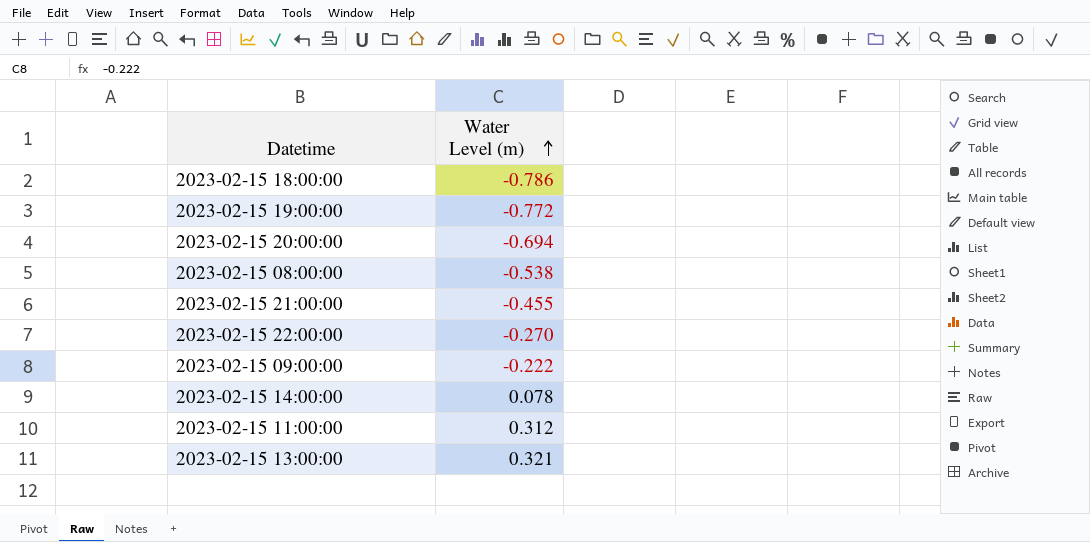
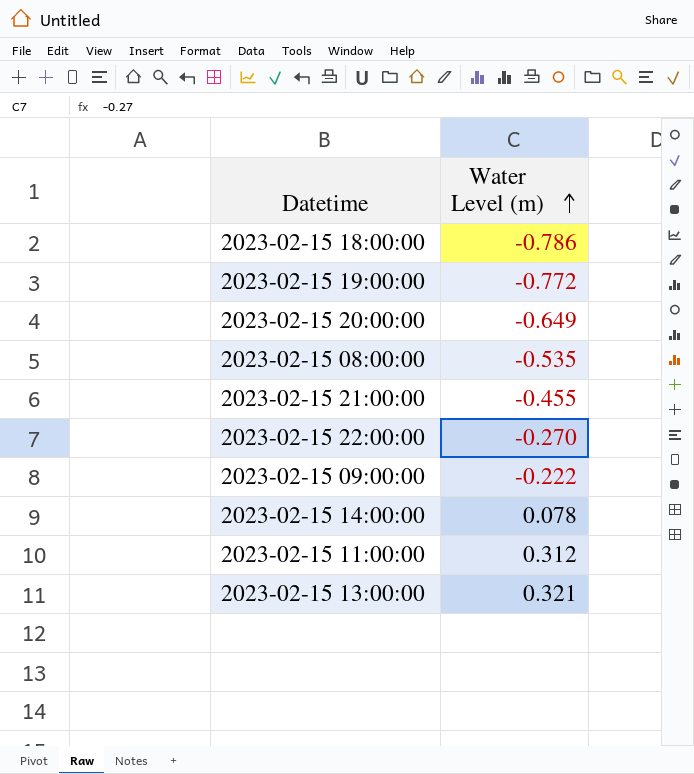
2023-02-15 20:00:00 | Water Level (m): -0.694 -> -0.649
2023-02-15 08:00:00 | Water Level (m): -0.538 -> -0.535

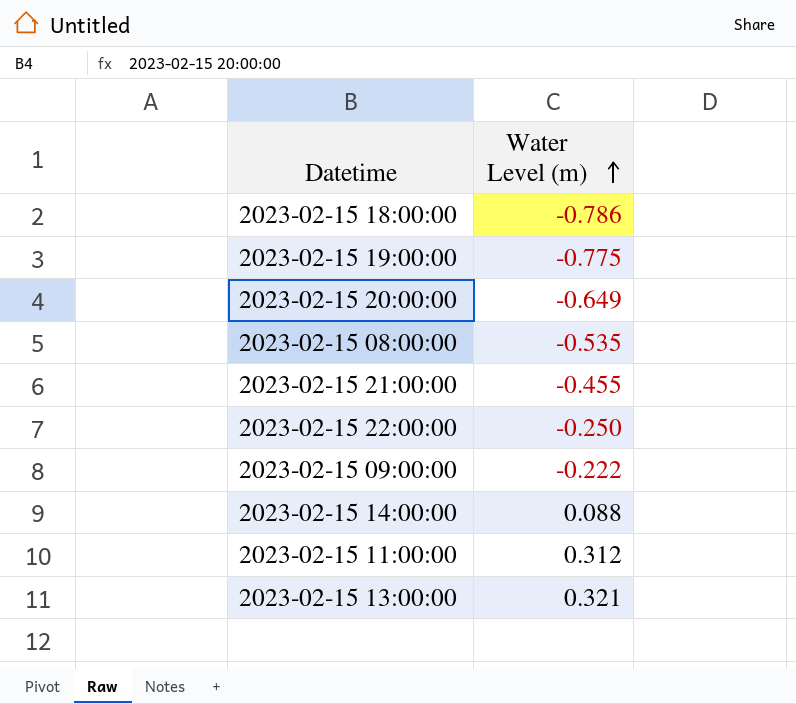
2023-02-15 19:00:00 | Water Level (m): -0.772 -> -0.775
2023-02-15 22:00:00 | Water Level (m): -0.270 -> -0.250
2023-02-15 14:00:00 | Water Level (m): 0.078 -> 0.088

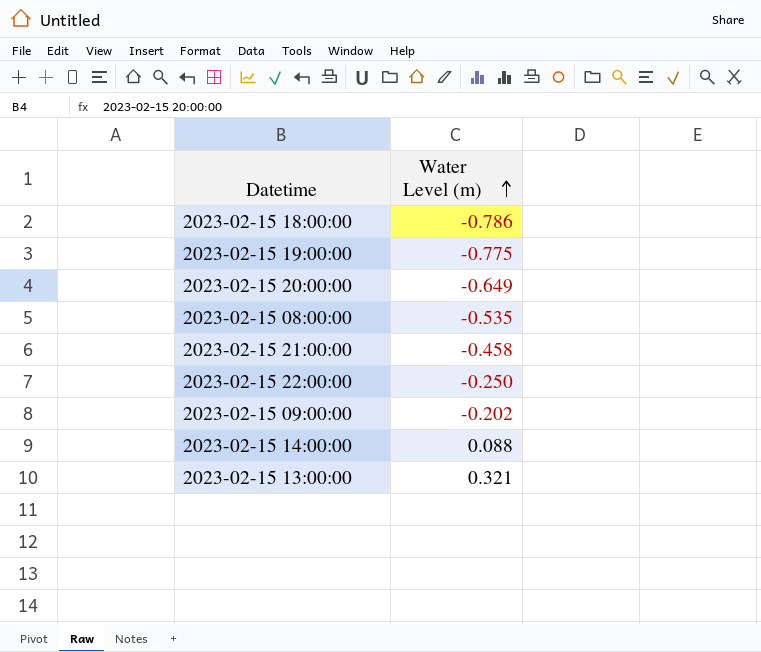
row 2023-02-15 11:00:00: 0.312 -> none
2023-02-15 21:00:00 | Water Level (m): -0.455 -> -0.458
2023-02-15 09:00:00 | Water Level (m): -0.222 -> -0.202

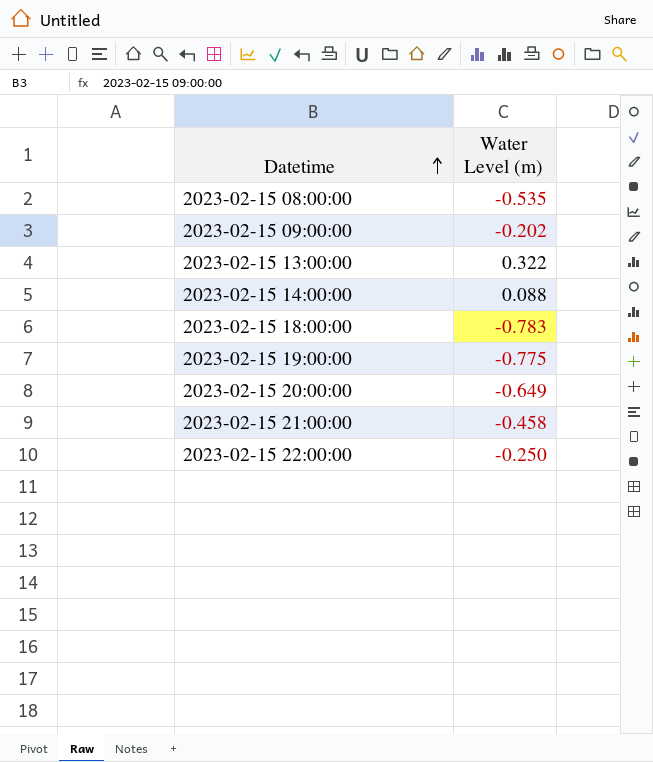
row order: Water Level (m) ascending -> Datetime ascending
2023-02-15 13:00:00 | Water Level (m): 0.321 -> 0.322
2023-02-15 18:00:00 | Water Level (m): -0.786 -> -0.783

